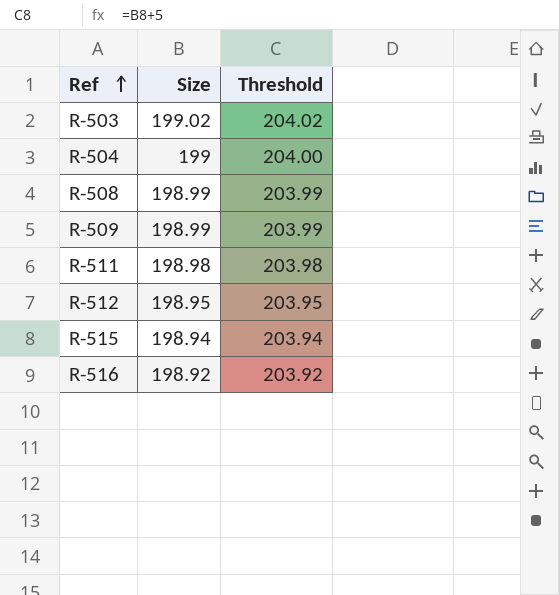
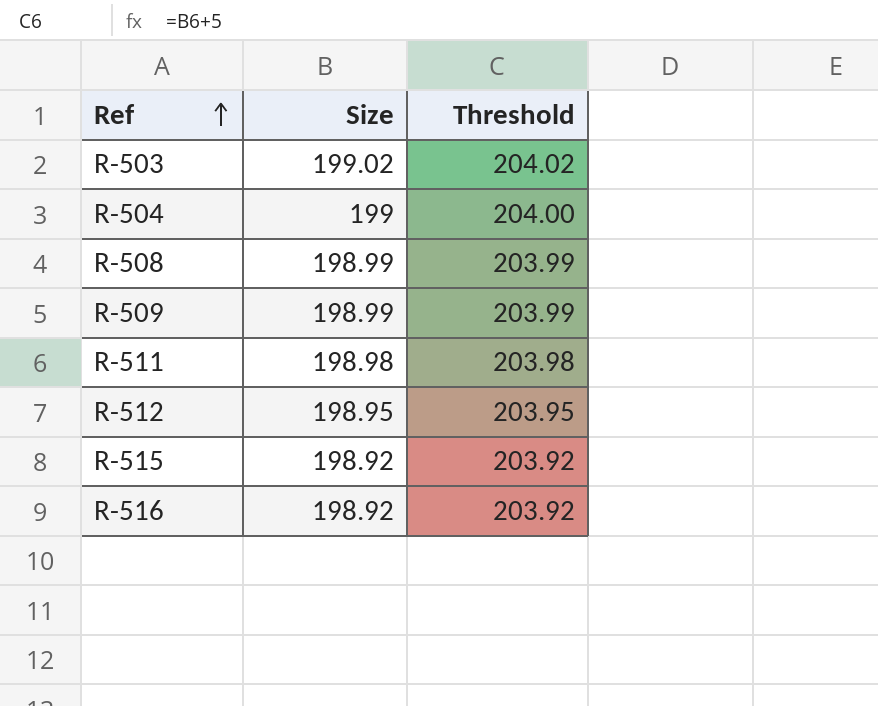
R-515 | Size: 198.94 -> 198.92
R-515 | Threshold: 203.94 -> 203.92

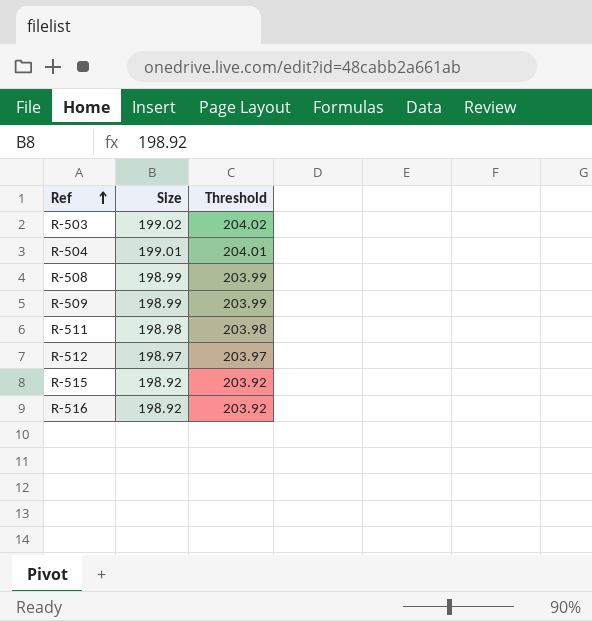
R-504 | Size: 199 -> 199.01
R-504 | Threshold: 204.00 -> 204.01
R-512 | Size: 198.95 -> 198.97
R-512 | Threshold: 203.95 -> 203.97

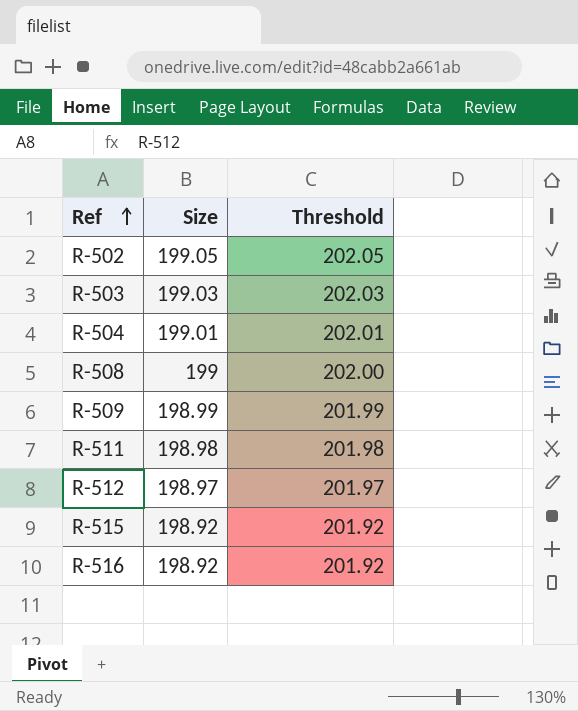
column Threshold | formula: [Size] + 5 -> [Size] + 3
row R-502: none -> 199.05 | 202.05
R-503 | Size: 199.02 -> 199.03
R-508 | Size: 198.99 -> 199

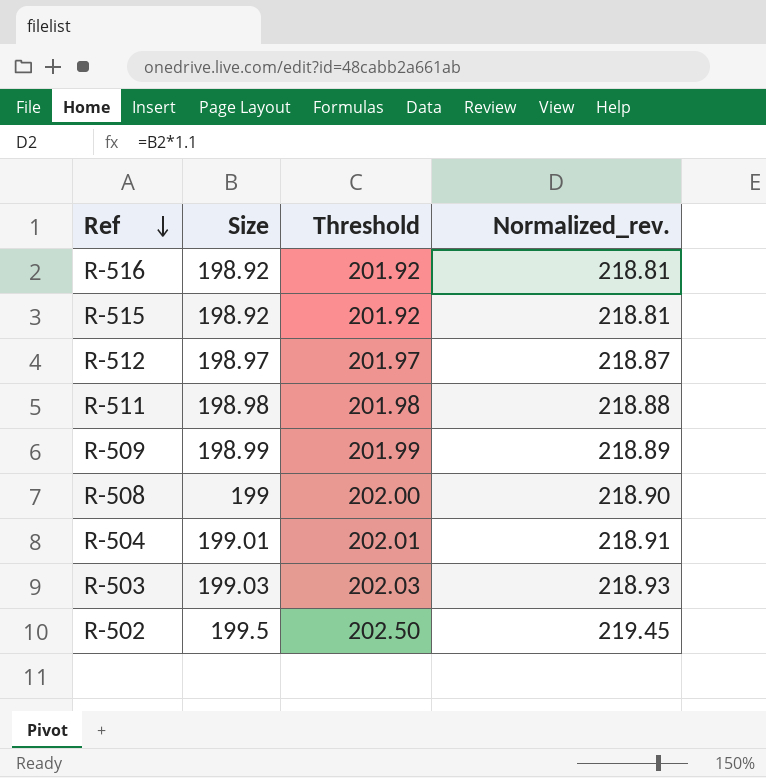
row order: Ref ascending -> Ref descending
column Normalized_rev. | formula: none -> [Size] * 1.1
R-502 | Size: 199.05 -> 199.5
R-502 | Threshold: 202.05 -> 202.50

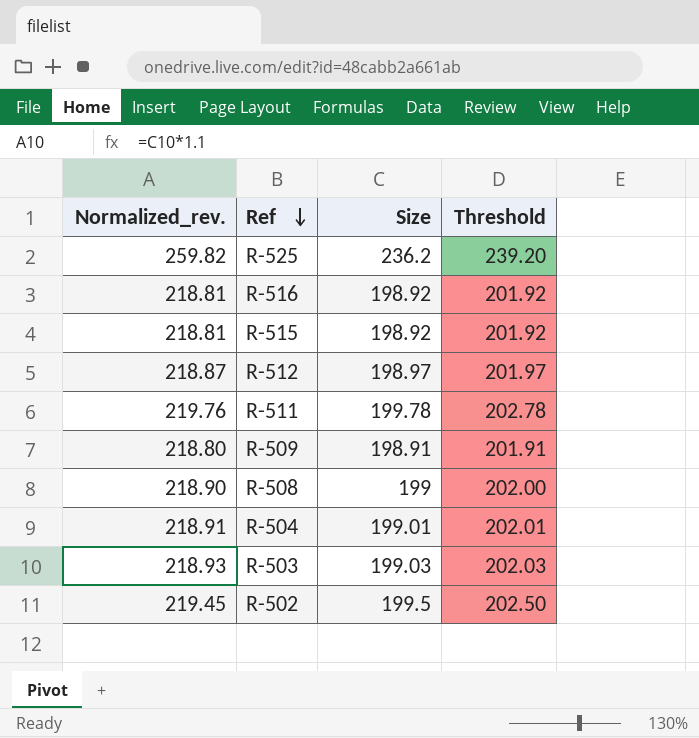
column Normalized_rev. | position: 4 -> 1
row R-525: none -> 259.82 | 236.2 | 239.20
R-511 | Normalized_rev.: 218.88 -> 219.76
R-511 | Size: 198.98 -> 199.78
R-511 | Threshold: 201.98 -> 202.78
R-509 | Normalized_rev.: 218.89 -> 218.80
R-509 | Size: 198.99 -> 198.91
R-509 | Threshold: 201.99 -> 201.91

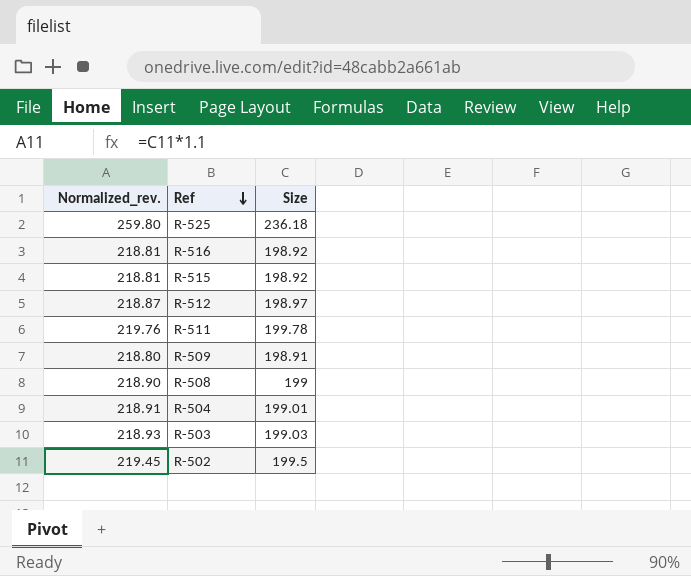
column Threshold | formula: [Size] + 3 -> none
R-525 | Normalized_rev.: 259.82 -> 259.80
R-525 | Size: 236.2 -> 236.18

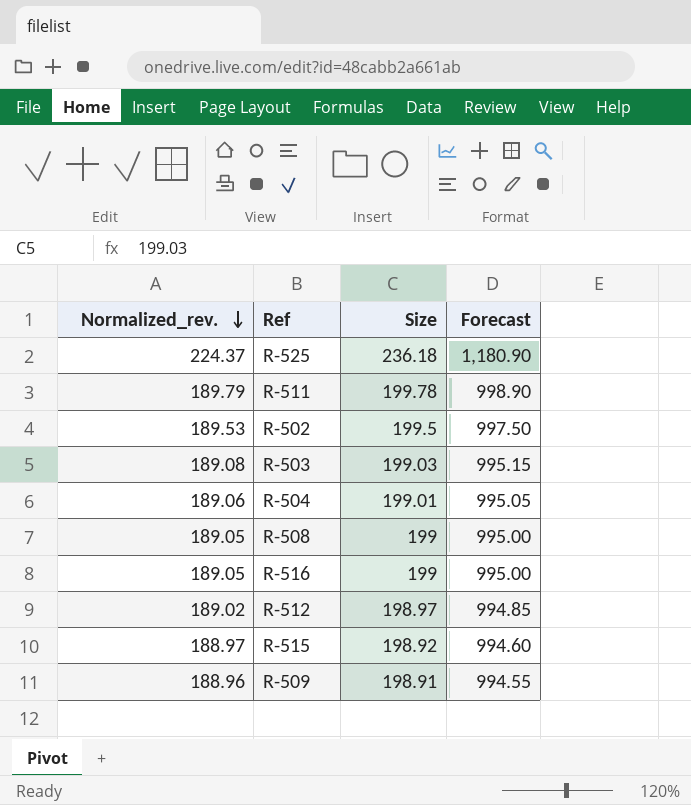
row order: Ref descending -> Normalized_rev. descending
column Normalized_rev. | formula: [Size] * 1.1 -> [Size] * 0.95
column Forecast | formula: none -> [Size] * 5
R-516 | Size: 198.92 -> 199

